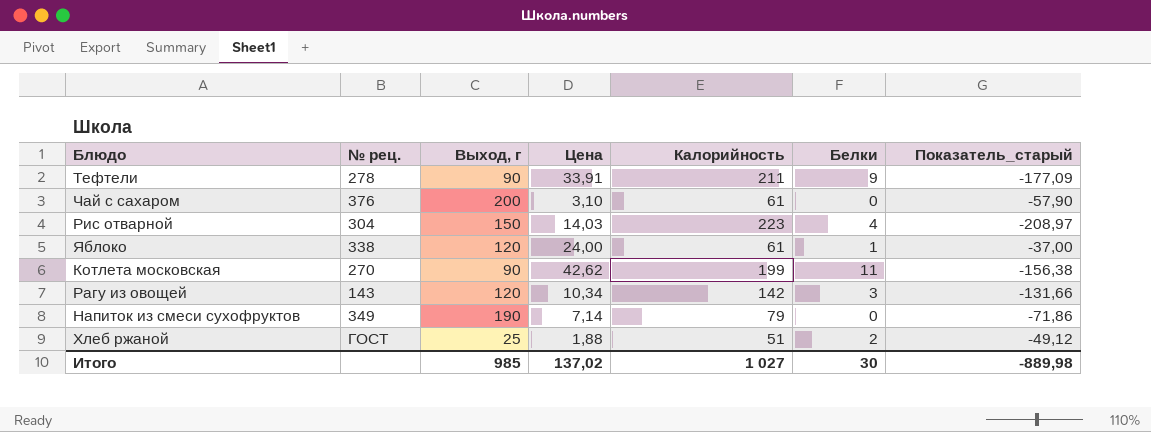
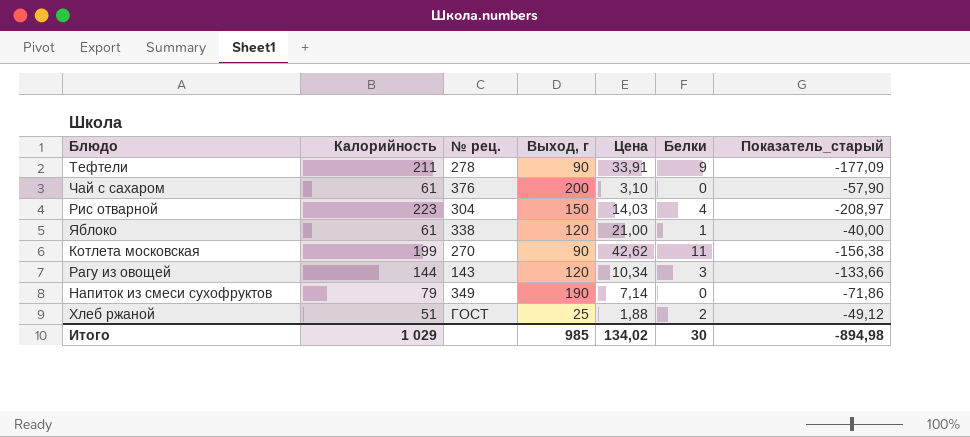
column Калорийность | position: 5 -> 2
Яблоко | Цена: 24,00 -> 21,00
Яблоко | Показатель_старый: -37,00 -> -40,00
Рагу из овощей | Калорийность: 142 -> 144
Рагу из овощей | Показатель_старый: -131,66 -> -133,66
Итого | Калорийность: 1 027 -> 1 029
Итого | Цена: 137,02 -> 134,02
Итого | Показатель_старый: -889,98 -> -894,98

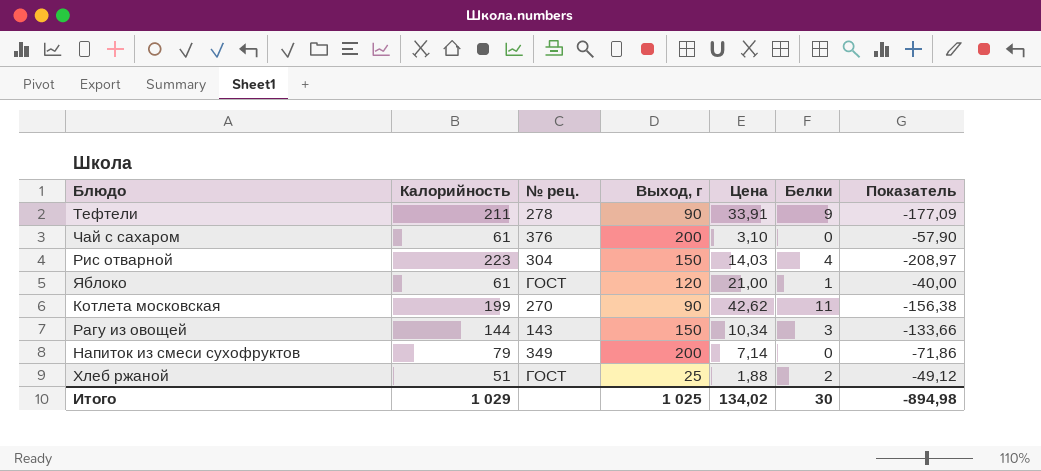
column name: Показатель_старый -> Показатель
Яблоко | № рец.: 338 -> ГОСТ
Рагу из овощей | Выход, г: 120 -> 150
Напиток из смеси сухофруктов | Выход, г: 190 -> 200
Итого | Выход, г: 985 -> 1 025

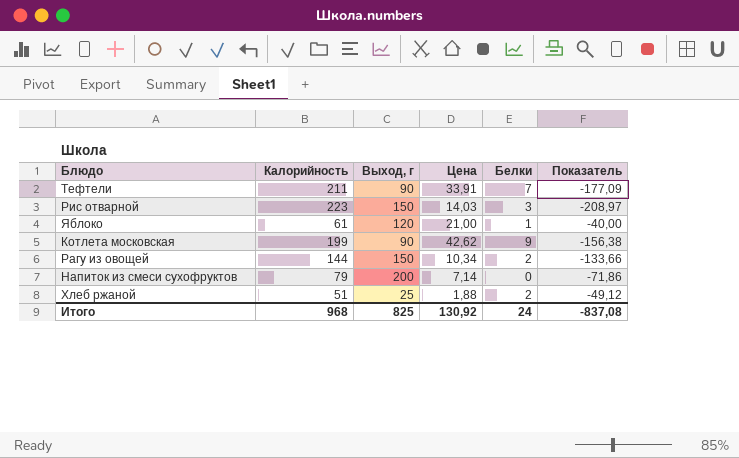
column № рец. | position: 3 -> none
row Чай с сахаром: 61 | 376 | 200 | 3,10 | 0 | -57,90 -> none
Тефтели | Белки: 9 -> 7
Рис отварной | Белки: 4 -> 3
Котлета московская | Белки: 11 -> 9
Рагу из овощей | Белки: 3 -> 2
Итого | Калорийность: 1 029 -> 968
Итого | Выход, г: 1 025 -> 825
Итого | Цена: 134,02 -> 130,92
Итого | Белки: 30 -> 24
Итого | Показатель: -894,98 -> -837,08

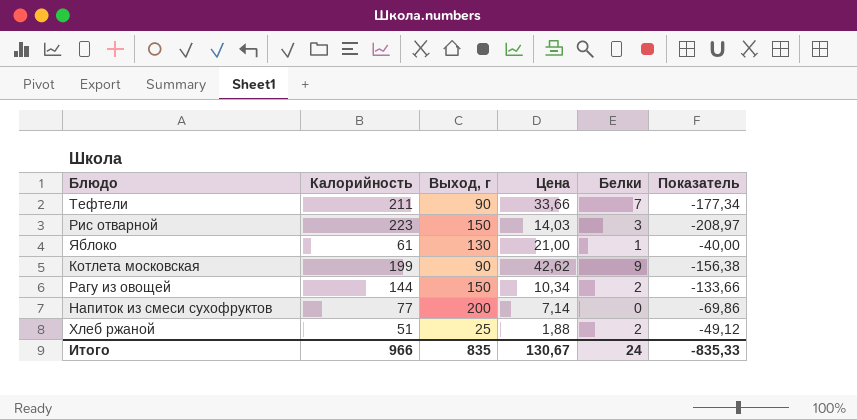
Тефтели | Цена: 33,91 -> 33,66
Тефтели | Показатель: -177,09 -> -177,34
Яблоко | Выход, г: 120 -> 130
Напиток из смеси сухофруктов | Калорийность: 79 -> 77
Напиток из смеси сухофруктов | Показатель: -71,86 -> -69,86
Итого | Калорийность: 968 -> 966
Итого | Выход, г: 825 -> 835
Итого | Цена: 130,92 -> 130,67
Итого | Показатель: -837,08 -> -835,33

